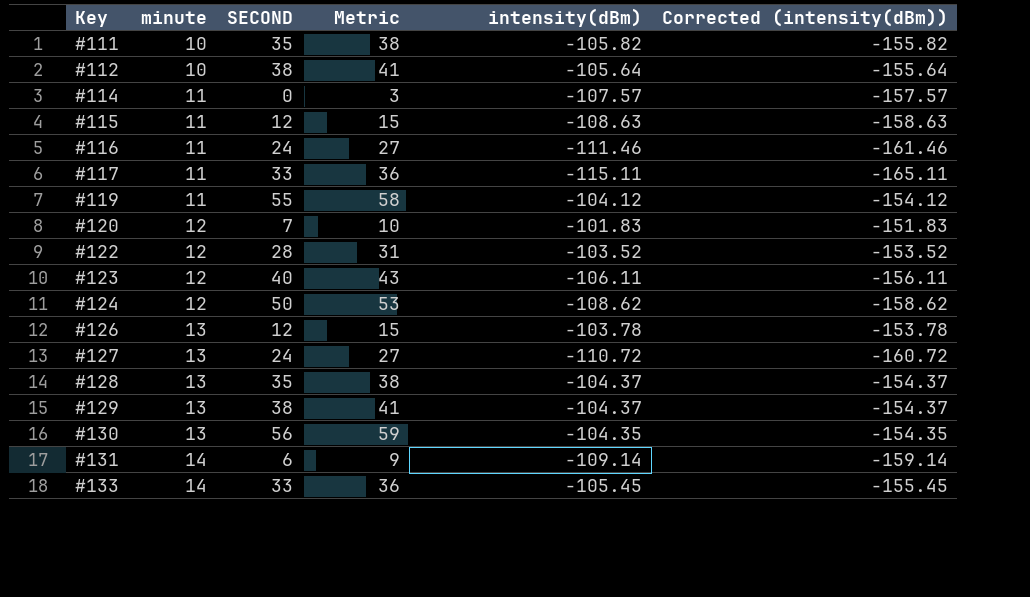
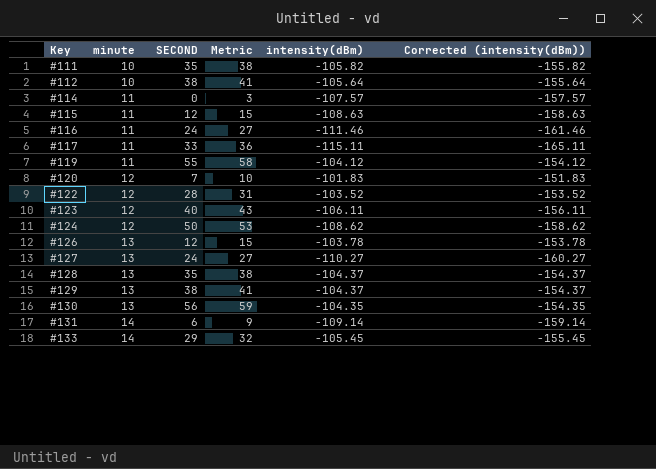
#127 | intensity(dBm): -110.72 -> -110.27
#127 | Corrected (intensity(dBm)): -160.72 -> -160.27
#133 | SECOND: 33 -> 29
#133 | Metric: 36 -> 32

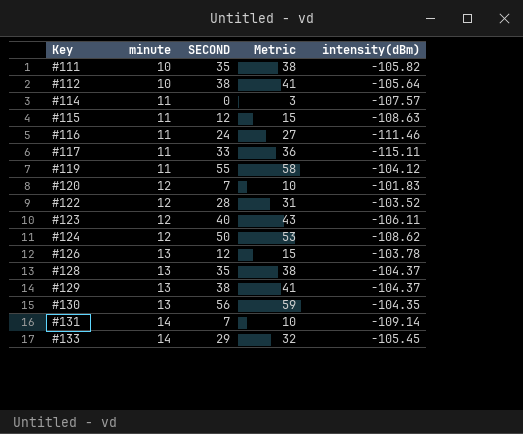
column Corrected (intensity(dBm)) | formula: [intensity(dBm)] - 50 -> none
row #127: 13 | 24 | 27 | -110.27 | -160.27 -> none
#131 | SECOND: 6 -> 7
#131 | Metric: 9 -> 10

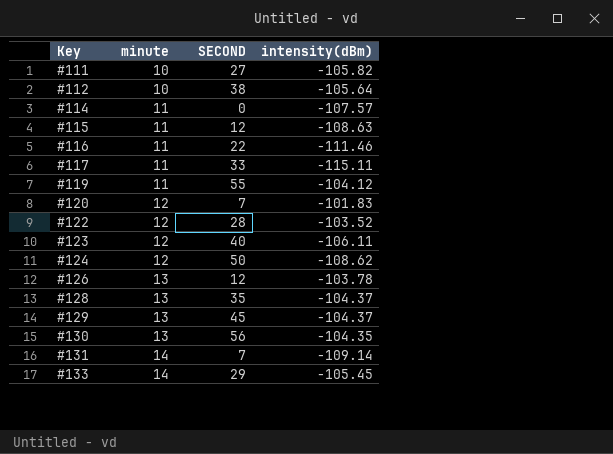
column Metric | formula: [SECOND] + 3 -> none
#111 | SECOND: 35 -> 27
#116 | SECOND: 24 -> 22
#129 | SECOND: 38 -> 45

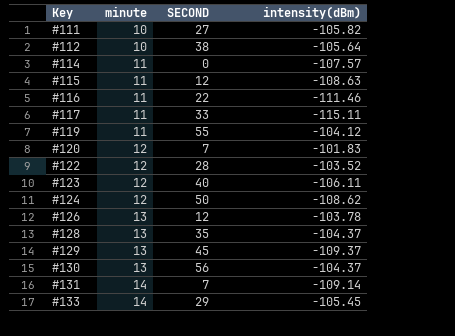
#129 | intensity(dBm): -104.37 -> -109.37
#130 | intensity(dBm): -104.35 -> -104.37

